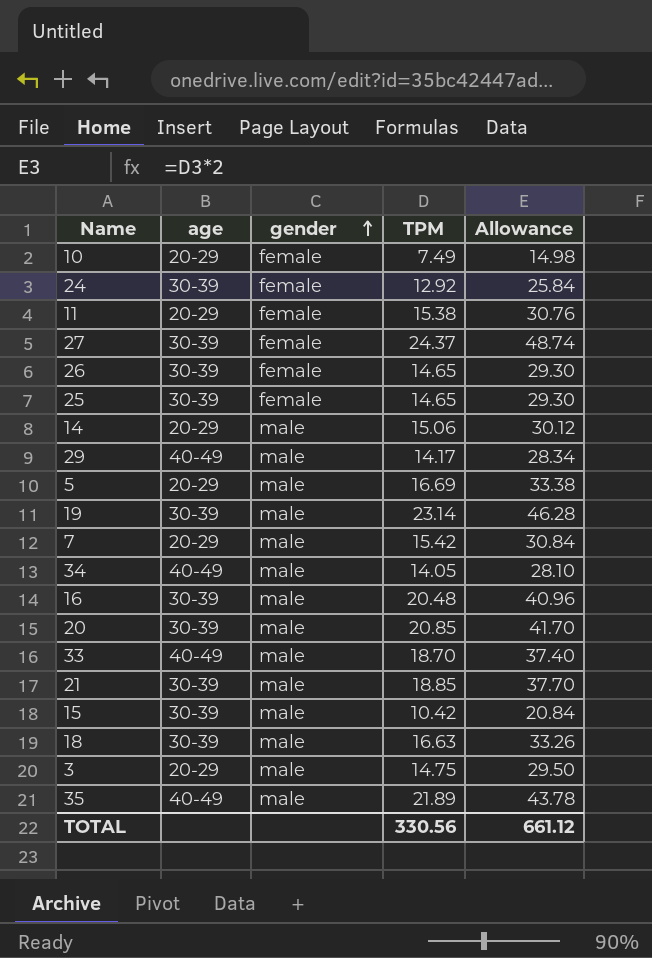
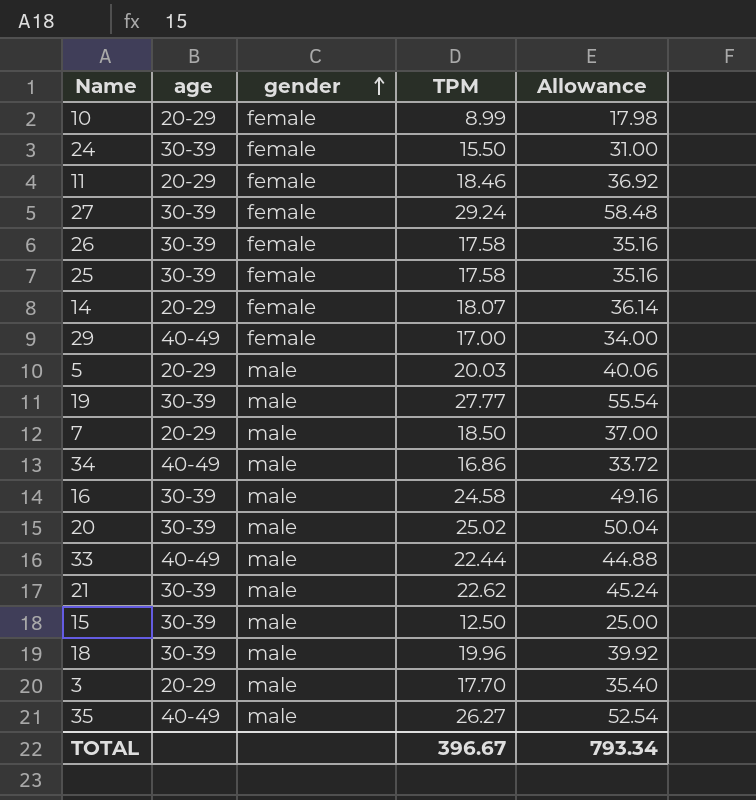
10 | TPM: 7.49 -> 8.99
10 | Allowance: 14.98 -> 17.98
24 | TPM: 12.92 -> 15.50
24 | Allowance: 25.84 -> 31.00
11 | TPM: 15.38 -> 18.46
11 | Allowance: 30.76 -> 36.92
27 | TPM: 24.37 -> 29.24
27 | Allowance: 48.74 -> 58.48
26 | TPM: 14.65 -> 17.58
26 | Allowance: 29.30 -> 35.16
25 | TPM: 14.65 -> 17.58
25 | Allowance: 29.30 -> 35.16
14 | gender: male -> female
14 | TPM: 15.06 -> 18.07
14 | Allowance: 30.12 -> 36.14
29 | gender: male -> female
29 | TPM: 14.17 -> 17.00
29 | Allowance: 28.34 -> 34.00
5 | TPM: 16.69 -> 20.03
5 | Allowance: 33.38 -> 40.06
19 | TPM: 23.14 -> 27.77
19 | Allowance: 46.28 -> 55.54
7 | TPM: 15.42 -> 18.50
7 | Allowance: 30.84 -> 37.00
34 | TPM: 14.05 -> 16.86
34 | Allowance: 28.10 -> 33.72
16 | TPM: 20.48 -> 24.58
16 | Allowance: 40.96 -> 49.16
20 | TPM: 20.85 -> 25.02
20 | Allowance: 41.70 -> 50.04
33 | TPM: 18.70 -> 22.44
33 | Allowance: 37.40 -> 44.88
21 | TPM: 18.85 -> 22.62
21 | Allowance: 37.70 -> 45.24
15 | TPM: 10.42 -> 12.50
15 | Allowance: 20.84 -> 25.00
18 | TPM: 16.63 -> 19.96
18 | Allowance: 33.26 -> 39.92
3 | TPM: 14.75 -> 17.70
3 | Allowance: 29.50 -> 35.40
35 | TPM: 21.89 -> 26.27
35 | Allowance: 43.78 -> 52.54
TOTAL | TPM: 330.56 -> 396.67
TOTAL | Allowance: 661.12 -> 793.34

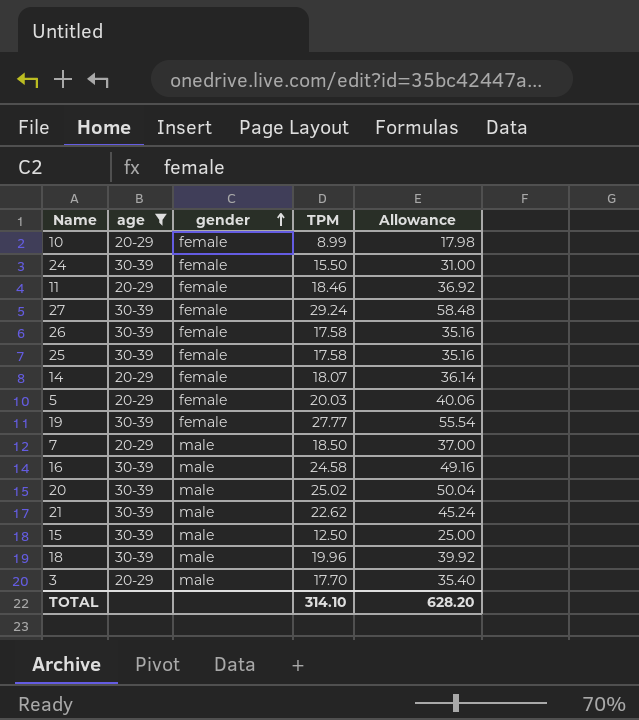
filter: none -> age != 40-49
5 | gender: male -> female
19 | gender: male -> female
TOTAL | TPM: 396.67 -> 314.10
TOTAL | Allowance: 793.34 -> 628.20

